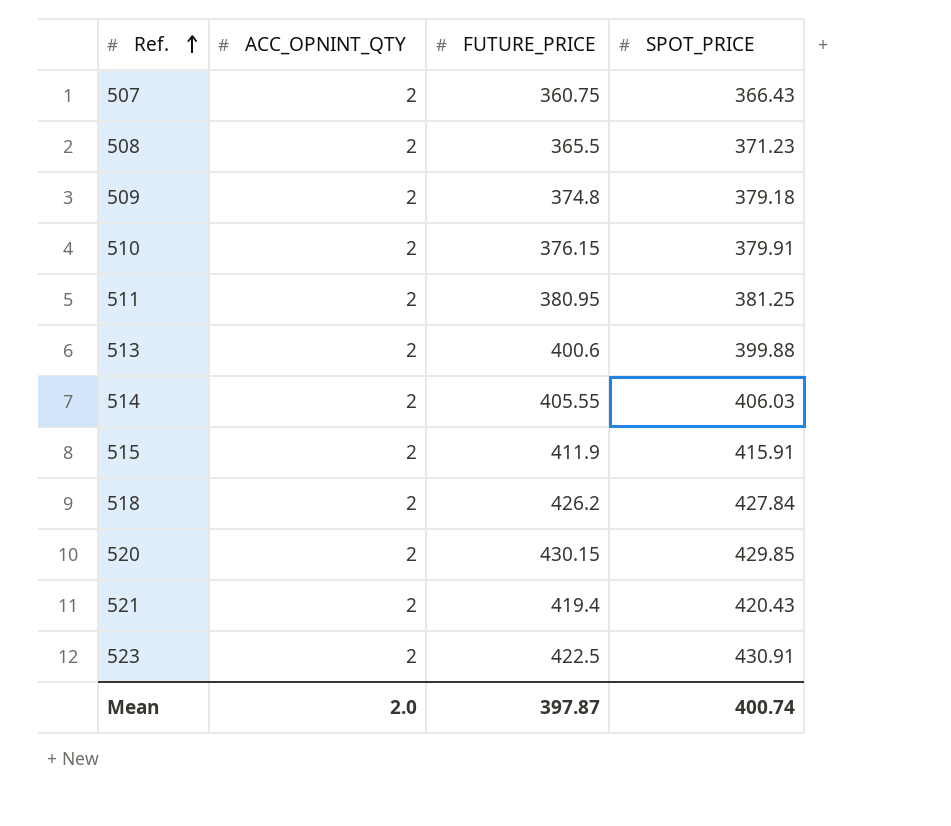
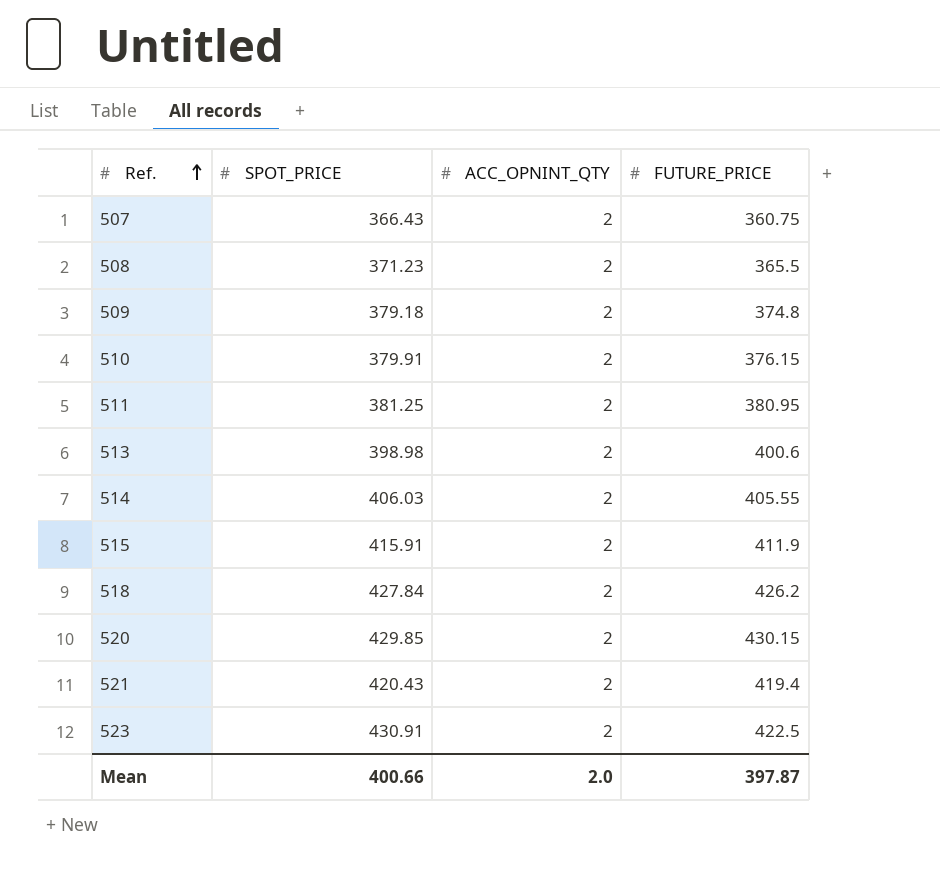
column SPOT_PRICE | position: 4 -> 2
513 | SPOT_PRICE: 399.88 -> 398.98
Mean | SPOT_PRICE: 400.74 -> 400.66

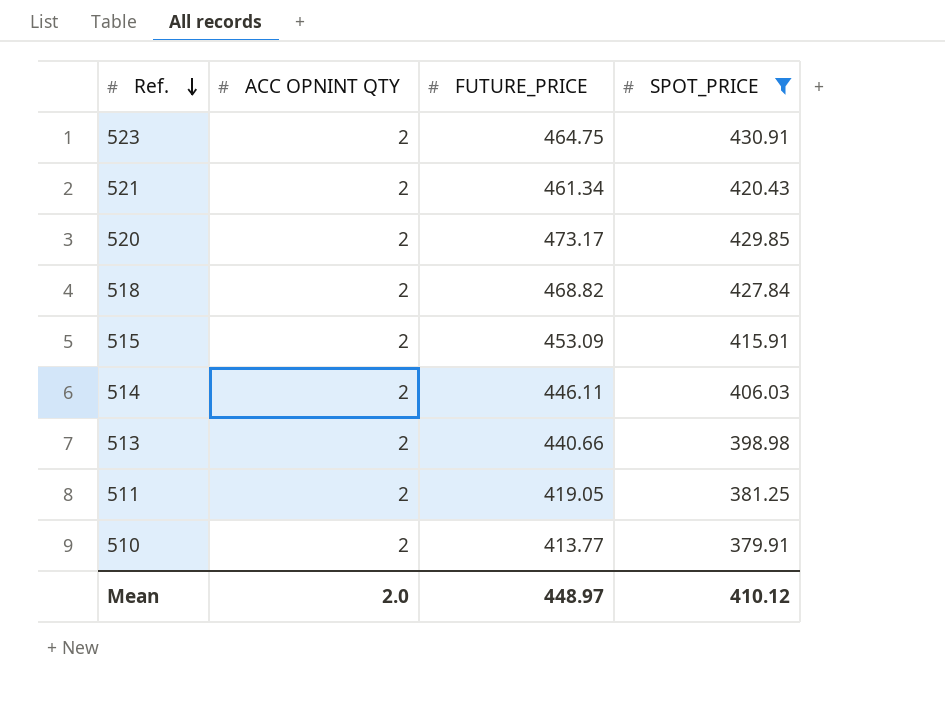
filter: none -> SPOT_PRICE >= 379.91
row order: Ref. ascending -> Ref. descending
column name: ACC_OPNINT_QTY -> ACC OPNINT QTY
column SPOT_PRICE | position: 2 -> 4
523 | FUTURE_PRICE: 422.5 -> 464.75
521 | FUTURE_PRICE: 419.4 -> 461.34
520 | FUTURE_PRICE: 430.15 -> 473.17
518 | FUTURE_PRICE: 426.2 -> 468.82
515 | FUTURE_PRICE: 411.9 -> 453.09
514 | FUTURE_PRICE: 405.55 -> 446.11
513 | FUTURE_PRICE: 400.6 -> 440.66
511 | FUTURE_PRICE: 380.95 -> 419.05
510 | FUTURE_PRICE: 376.15 -> 413.77
Mean | FUTURE_PRICE: 397.87 -> 448.97
Mean | SPOT_PRICE: 400.66 -> 410.12

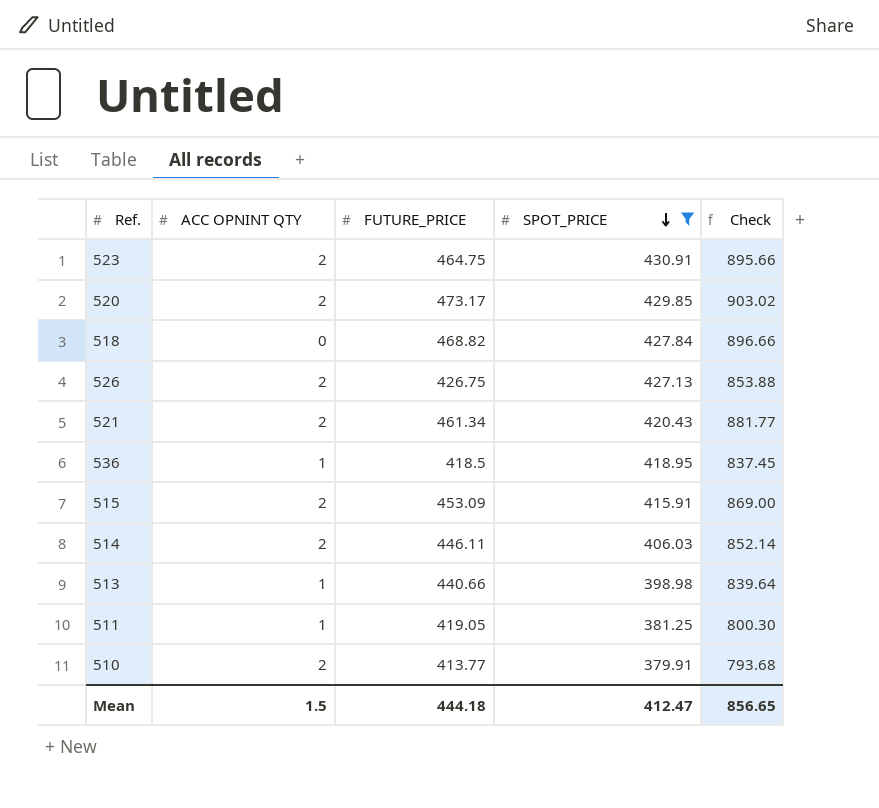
row order: Ref. descending -> SPOT_PRICE descending
column Check | formula: none -> [FUTURE_PRICE] + [SPOT_PRICE]
518 | ACC OPNINT QTY: 2 -> 0
row 526: none -> 2 | 426.75 | 427.13 | 853.88
row 536: none -> 1 | 418.5 | 418.95 | 837.45
513 | ACC OPNINT QTY: 2 -> 1
511 | ACC OPNINT QTY: 2 -> 1
Mean | ACC OPNINT QTY: 2.0 -> 1.5
Mean | FUTURE_PRICE: 448.97 -> 444.18
Mean | SPOT_PRICE: 410.12 -> 412.47

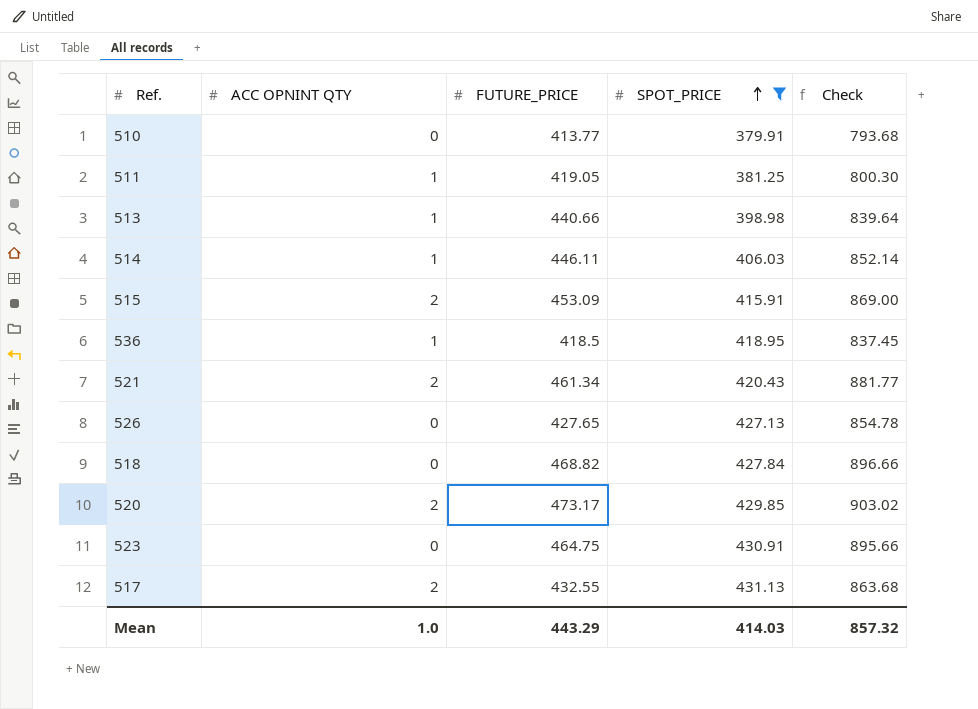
row order: SPOT_PRICE descending -> SPOT_PRICE ascending
510 | ACC OPNINT QTY: 2 -> 0
514 | ACC OPNINT QTY: 2 -> 1
526 | ACC OPNINT QTY: 2 -> 0
526 | FUTURE_PRICE: 426.75 -> 427.65
526 | Check: 853.88 -> 854.78
523 | ACC OPNINT QTY: 2 -> 0
row 517: none -> 2 | 432.55 | 431.13 | 863.68
Mean | ACC OPNINT QTY: 1.5 -> 1.0
Mean | FUTURE_PRICE: 444.18 -> 443.29
Mean | SPOT_PRICE: 412.47 -> 414.03
Mean | Check: 856.65 -> 857.32

